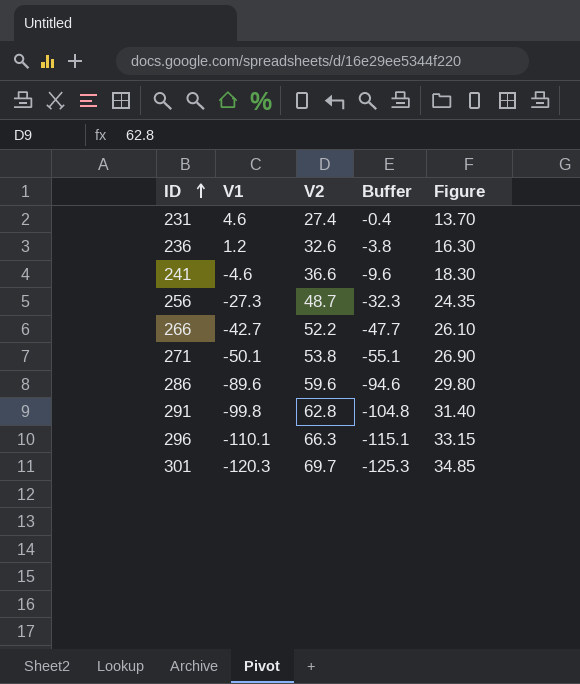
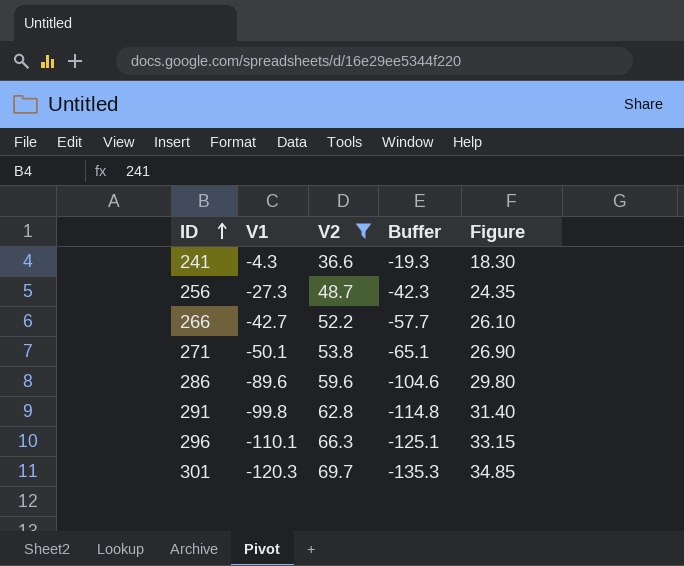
filter: none -> V2 >= 36.6
column Buffer | formula: [V1] - 5 -> [V1] - 15
241 | V1: -4.6 -> -4.3

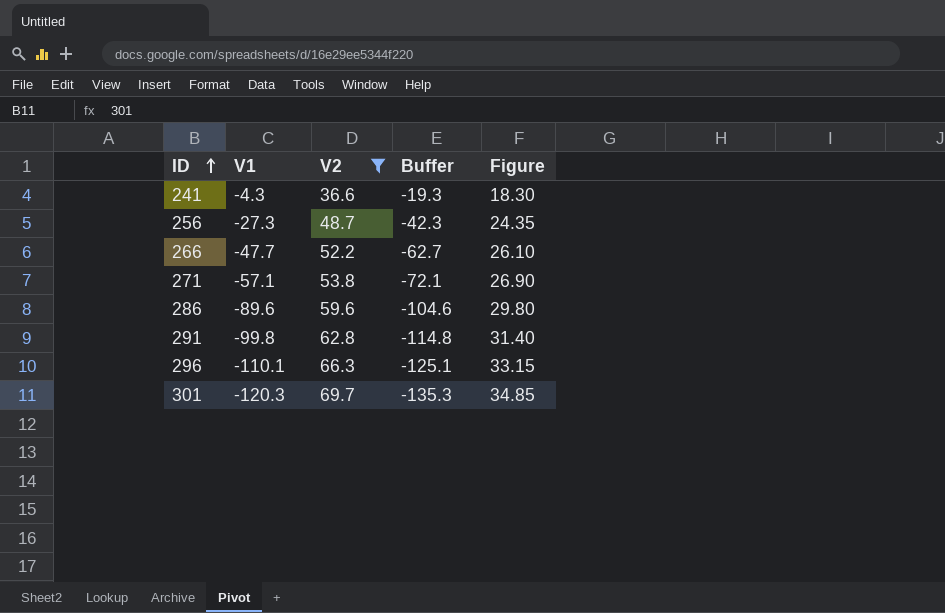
266 | V1: -42.7 -> -47.7
266 | Buffer: -57.7 -> -62.7
271 | V1: -50.1 -> -57.1
271 | Buffer: -65.1 -> -72.1

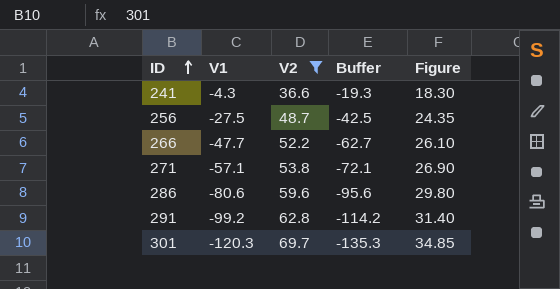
row 296: -110.1 | 66.3 | -125.1 | 33.15 -> none
256 | V1: -27.3 -> -27.5
256 | Buffer: -42.3 -> -42.5
286 | V1: -89.6 -> -80.6
286 | Buffer: -104.6 -> -95.6
291 | V1: -99.8 -> -99.2
291 | Buffer: -114.8 -> -114.2

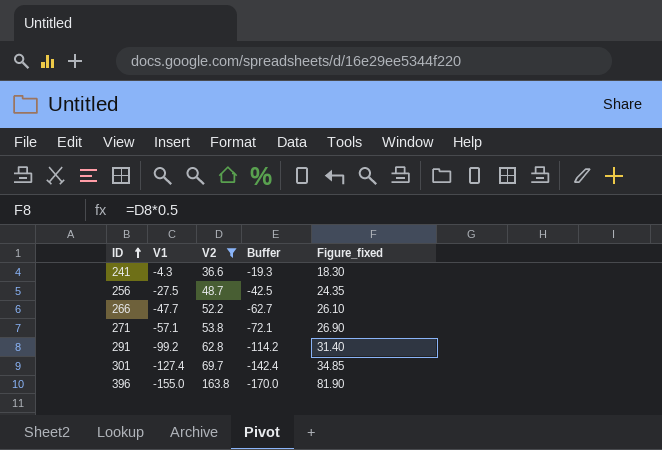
column name: Figure -> Figure_fixed
row 286: -80.6 | 59.6 | -95.6 | 29.80 -> none
301 | V1: -120.3 -> -127.4
301 | Buffer: -135.3 -> -142.4
row 396: none -> -155.0 | 163.8 | -170.0 | 81.90

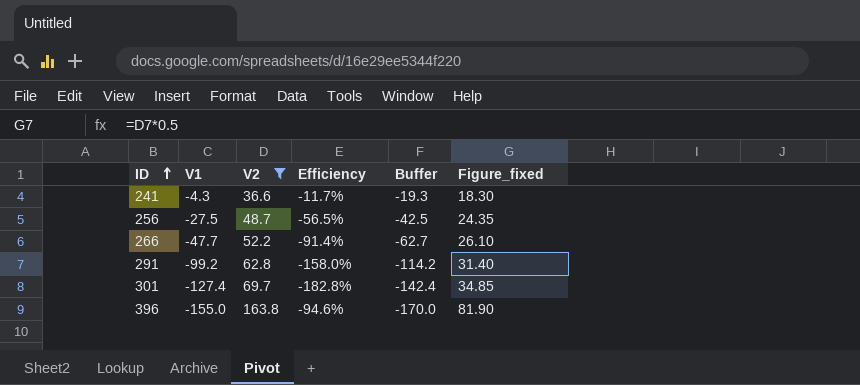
column Efficiency | formula: none -> [V1] / [V2]
row 271: -57.1 | 53.8 | -72.1 | 26.90 -> none

